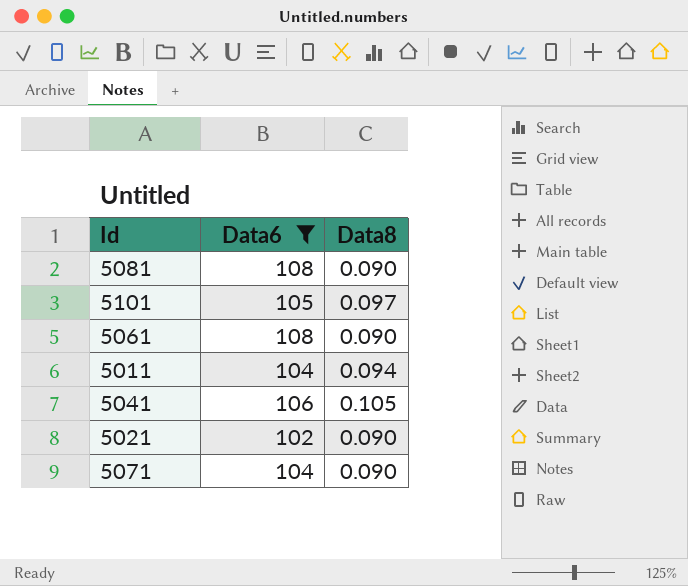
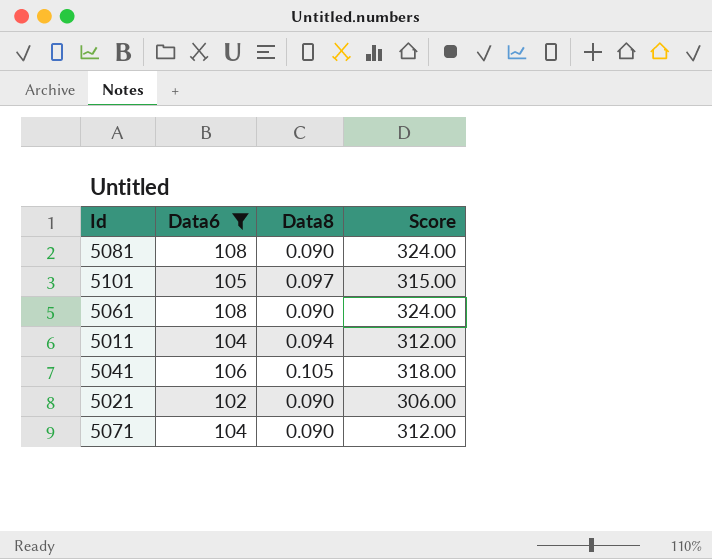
column Score | formula: none -> [Data6] * 3

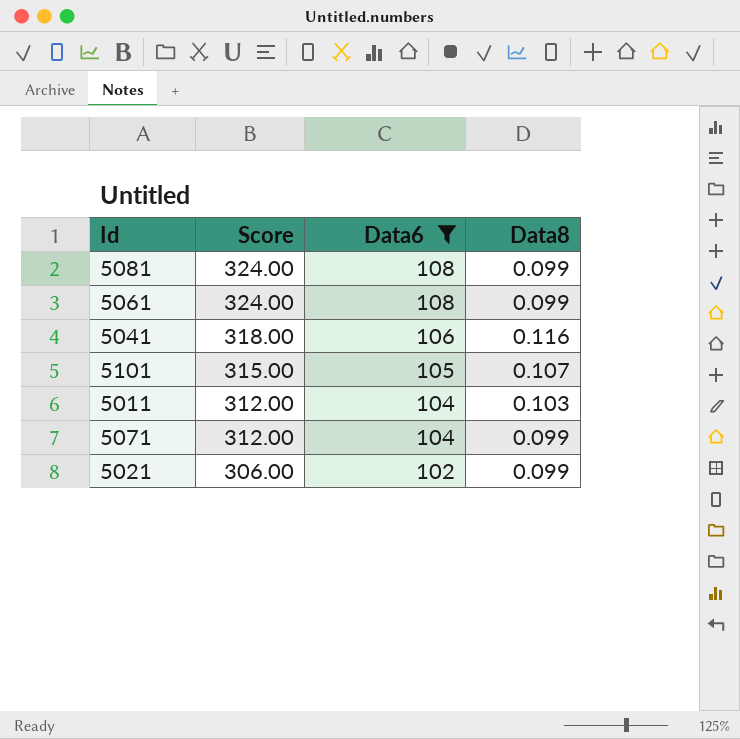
row order: none -> Score descending
column Score | position: 4 -> 2
5081 | Data8: 0.090 -> 0.099
5061 | Data8: 0.090 -> 0.099
5041 | Data8: 0.105 -> 0.116
5101 | Data8: 0.097 -> 0.107
5011 | Data8: 0.094 -> 0.103
5071 | Data8: 0.090 -> 0.099
5021 | Data8: 0.090 -> 0.099

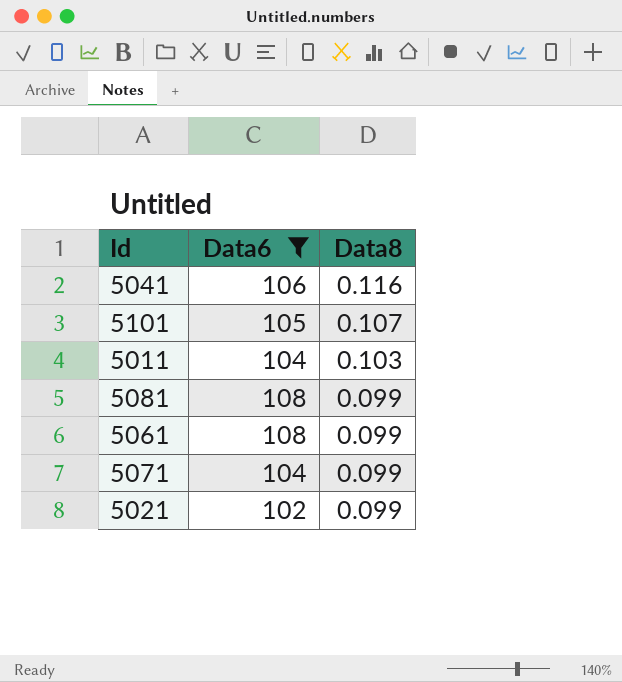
row order: Score descending -> Data8 descending
column Score | formula: [Data6] * 3 -> none

